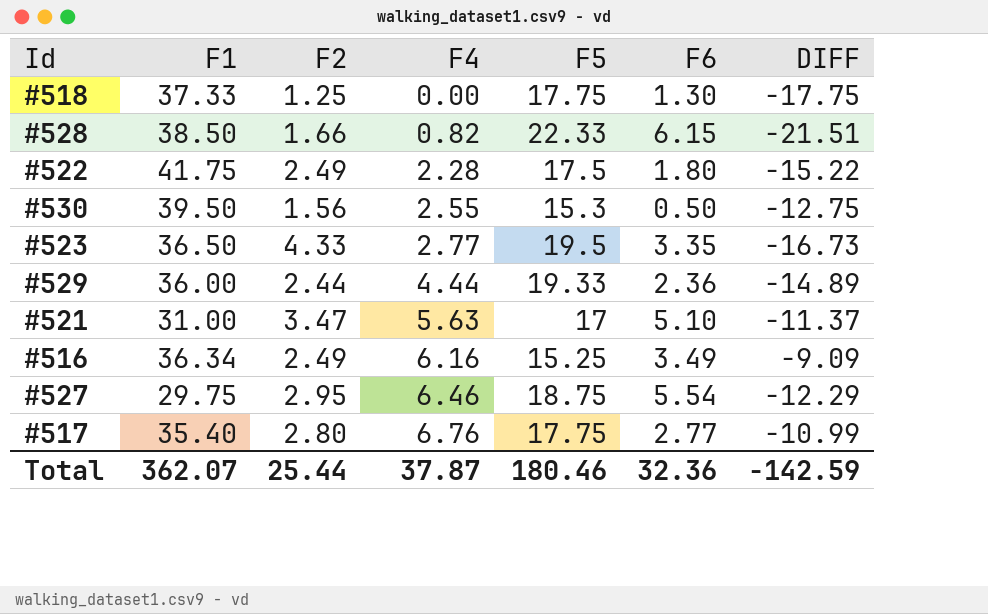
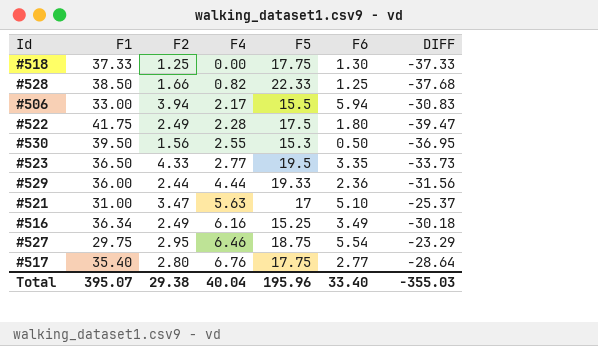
column DIFF | formula: [F4] - [F5] -> [F4] - [F1]
#528 | F6: 6.15 -> 1.25
row #506: none -> 33.00 | 3.94 | 2.17 | 15.5 | 5.94 | -30.83
Total | F1: 362.07 -> 395.07
Total | F2: 25.44 -> 29.38
Total | F4: 37.87 -> 40.04
Total | F5: 180.46 -> 195.96
Total | F6: 32.36 -> 33.40
Total | DIFF: -142.59 -> -355.03

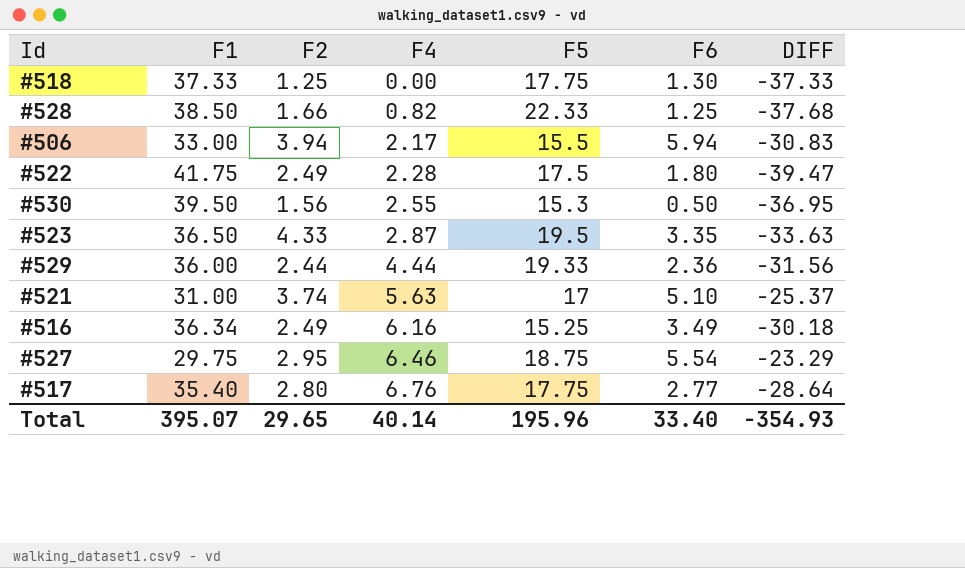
#523 | F4: 2.77 -> 2.87
#523 | DIFF: -33.73 -> -33.63
#521 | F2: 3.47 -> 3.74
Total | F2: 29.38 -> 29.65
Total | F4: 40.04 -> 40.14
Total | DIFF: -355.03 -> -354.93

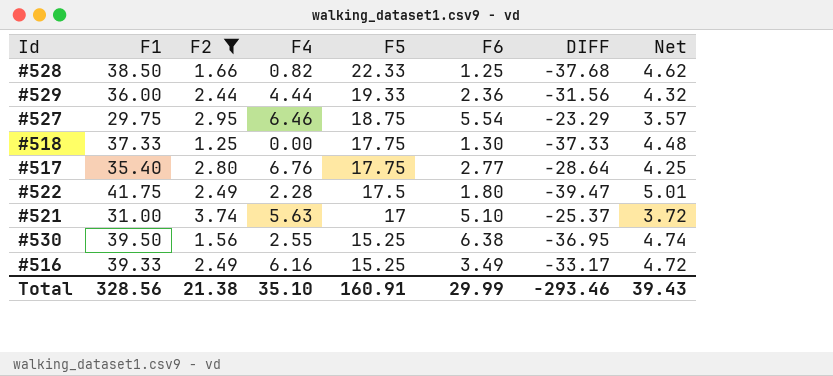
filter: none -> F2 <= 3.74
row order: F4 ascending -> F5 descending
column Net | formula: none -> [F1] * 0.12
#530 | F5: 15.3 -> 15.25
#530 | F6: 0.50 -> 6.38
#516 | F1: 36.34 -> 39.33
#516 | DIFF: -30.18 -> -33.17
Total | F1: 395.07 -> 328.56
Total | F2: 29.65 -> 21.38
Total | F4: 40.14 -> 35.10
Total | F5: 195.96 -> 160.91
Total | F6: 33.40 -> 29.99
Total | DIFF: -354.93 -> -293.46

